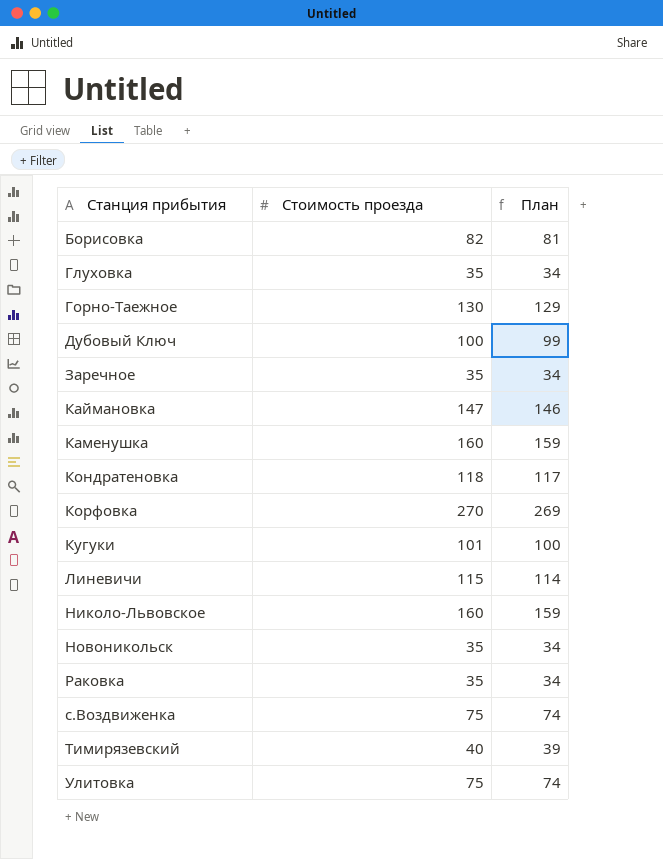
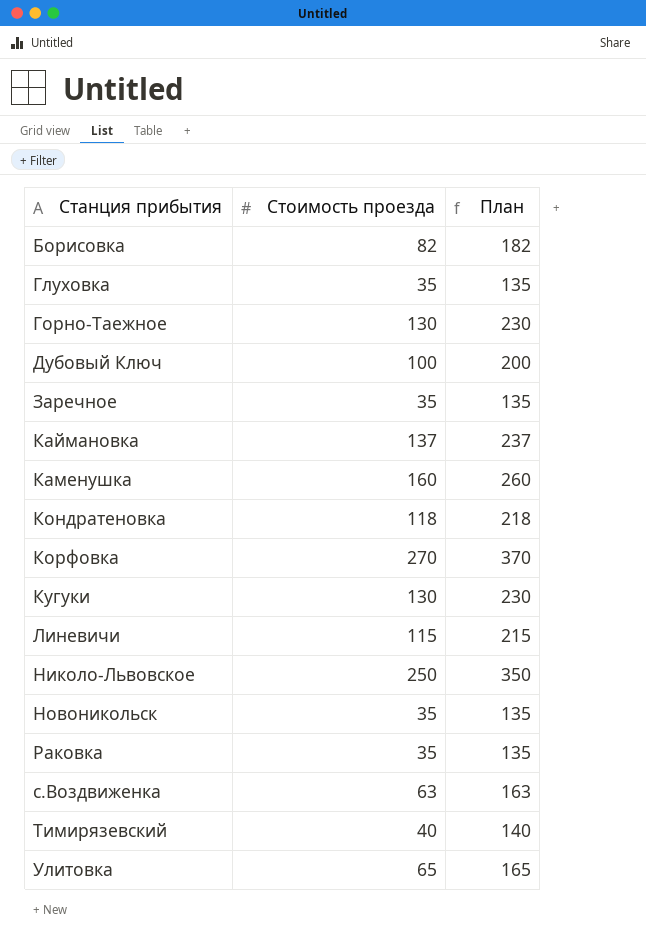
column План | formula: [Стоимость проезда] - 1 -> [Стоимость проезда] + 100
Каймановка | Стоимость проезда: 147 -> 137
Кугуки | Стоимость проезда: 101 -> 130
Николо-Львовское | Стоимость проезда: 160 -> 250
с.Воздвиженка | Стоимость проезда: 75 -> 63
Улитовка | Стоимость проезда: 75 -> 65

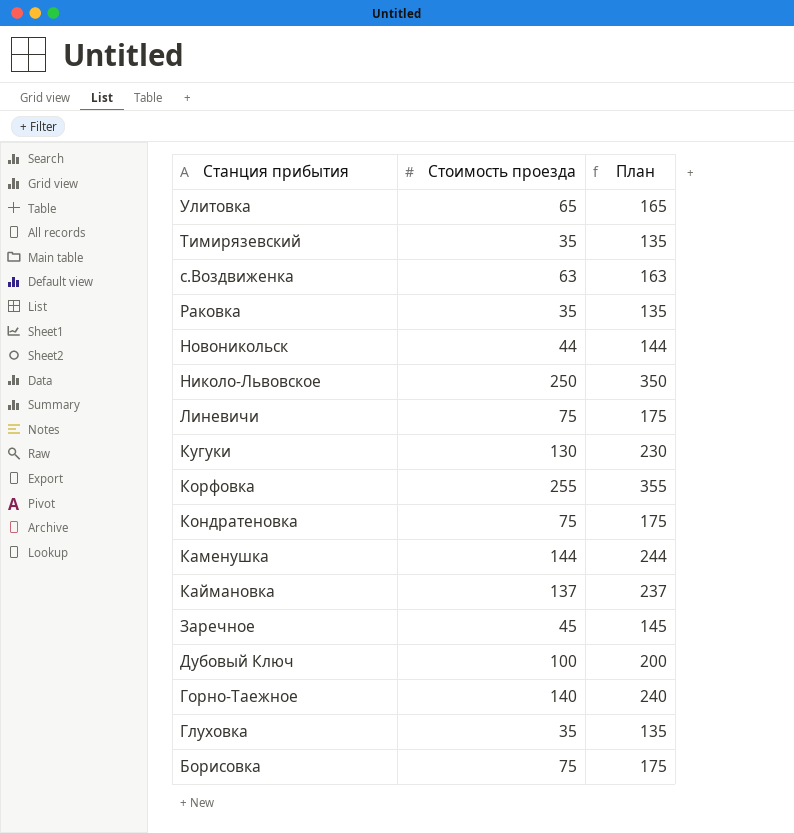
row order: Станция прибытия ascending -> Станция прибытия descending
Тимирязевский | Стоимость проезда: 40 -> 35
Тимирязевский | План: 140 -> 135
Новоникольск | Стоимость проезда: 35 -> 44
Новоникольск | План: 135 -> 144
Линевичи | Стоимость проезда: 115 -> 75
Линевичи | План: 215 -> 175
Корфовка | Стоимость проезда: 270 -> 255
Корфовка | План: 370 -> 355
Кондратеновка | Стоимость проезда: 118 -> 75
Кондратеновка | План: 218 -> 175
Каменушка | Стоимость проезда: 160 -> 144
Каменушка | План: 260 -> 244
Заречное | Стоимость проезда: 35 -> 45
Заречное | План: 135 -> 145
Горно-Таежное | Стоимость проезда: 130 -> 140
Горно-Таежное | План: 230 -> 240
Борисовка | Стоимость проезда: 82 -> 75
Борисовка | План: 182 -> 175

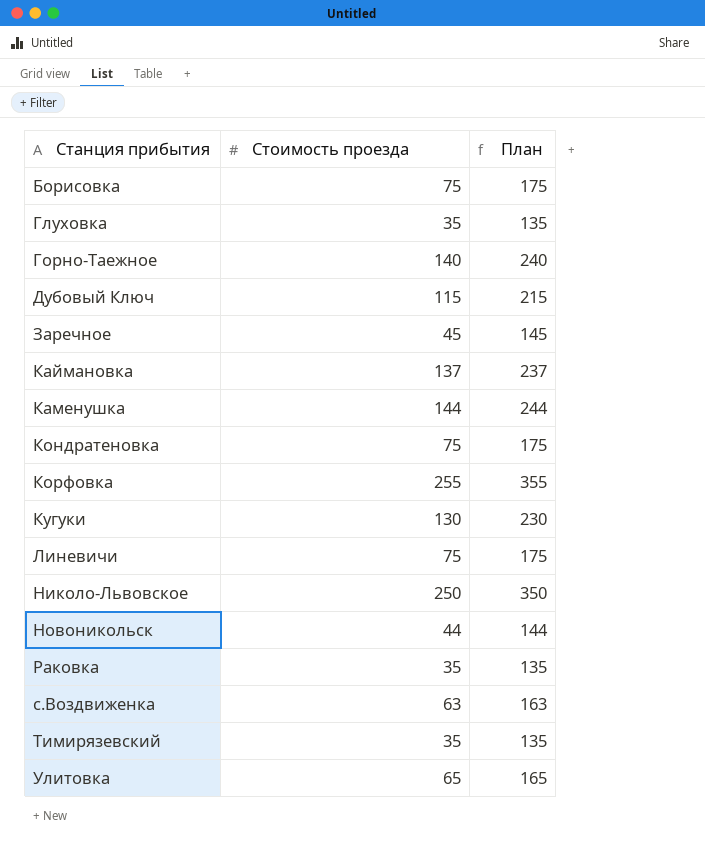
row order: Станция прибытия descending -> Станция прибытия ascending
Дубовый Ключ | Стоимость проезда: 100 -> 115
Дубовый Ключ | План: 200 -> 215

